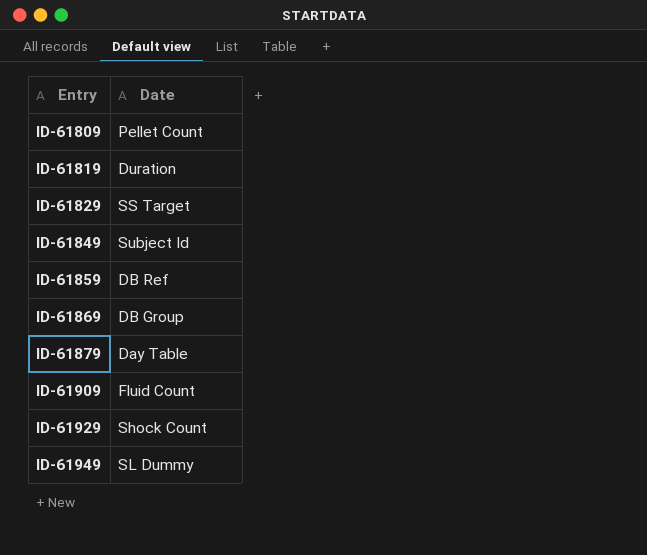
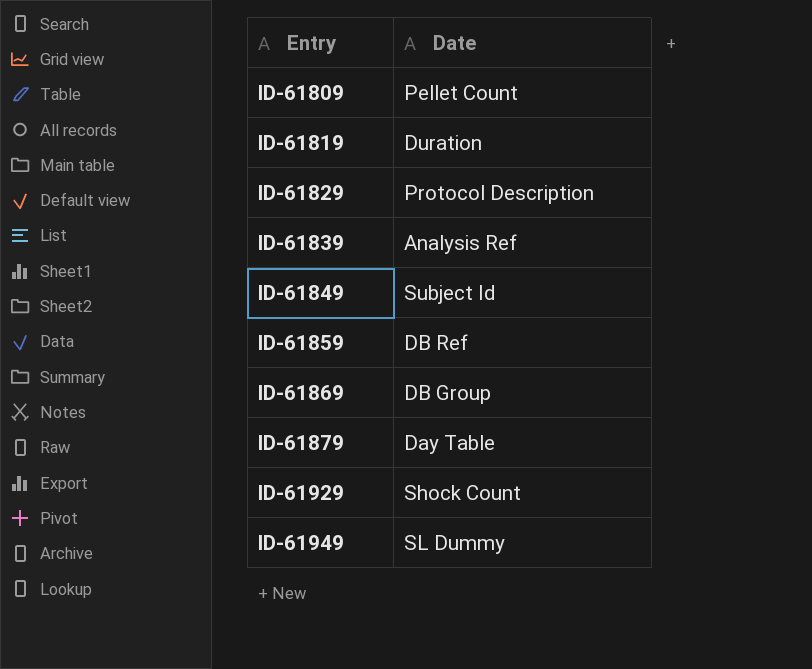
row ID-61909: Fluid Count -> none
ID-61829 | Date: SS Target -> Protocol Description
row ID-61839: none -> Analysis Ref

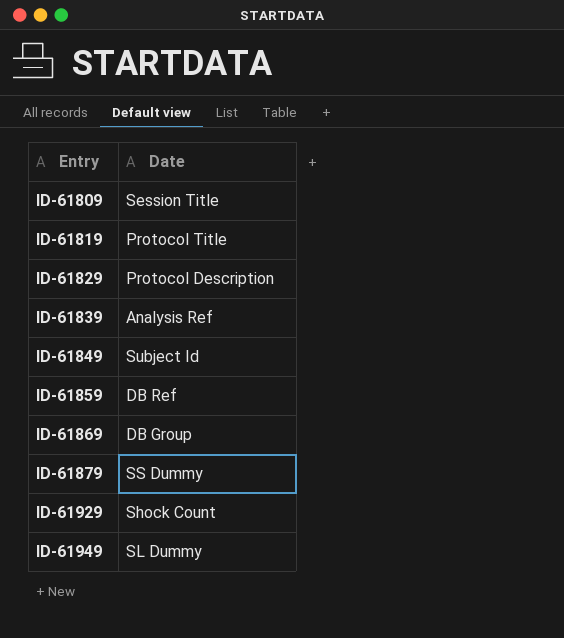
ID-61809 | Date: Pellet Count -> Session Title
ID-61819 | Date: Duration -> Protocol Title
ID-61879 | Date: Day Table -> SS Dummy

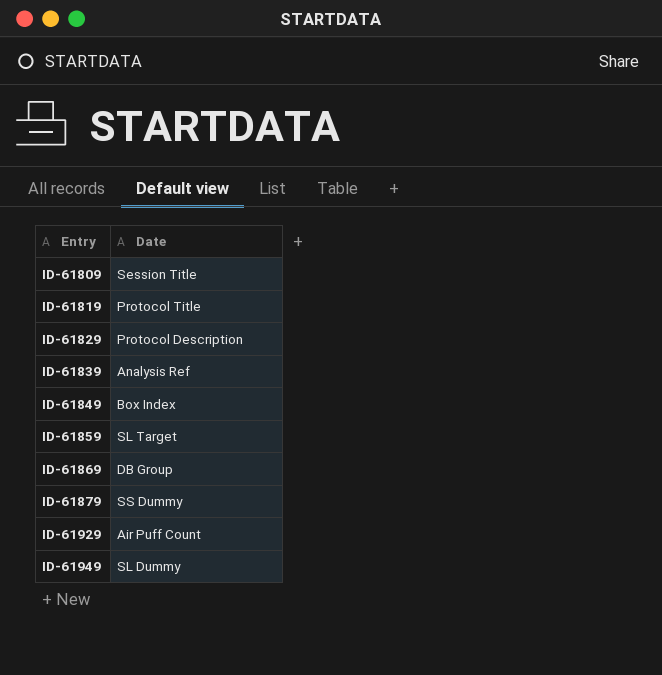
ID-61849 | Date: Subject Id -> Box Index
ID-61859 | Date: DB Ref -> SL Target
ID-61929 | Date: Shock Count -> Air Puff Count

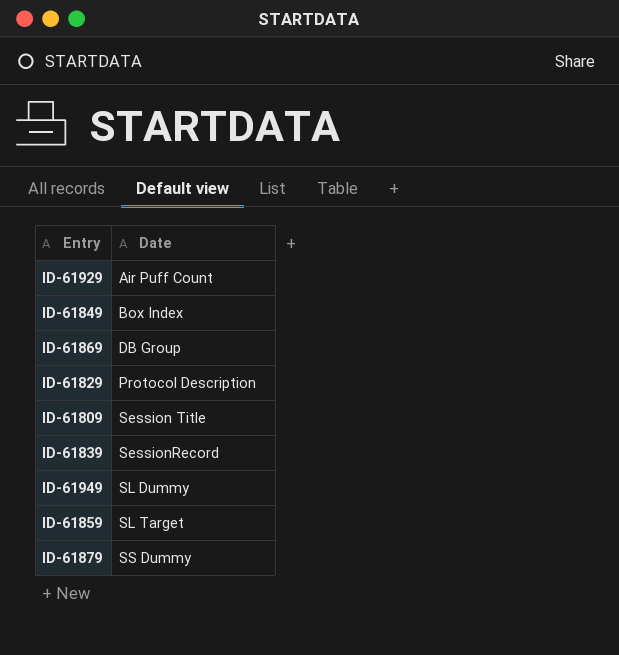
row order: Entry ascending -> Date ascending
row ID-61819: Protocol Title -> none
ID-61839 | Date: Analysis Ref -> SessionRecord

